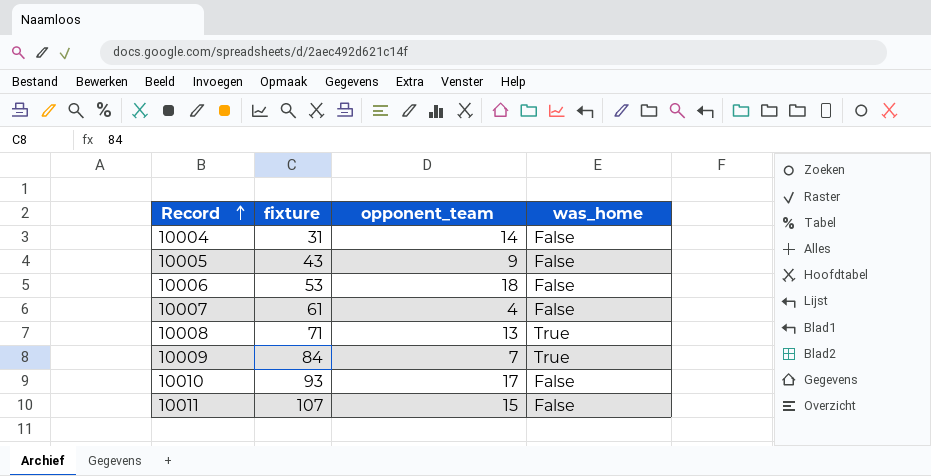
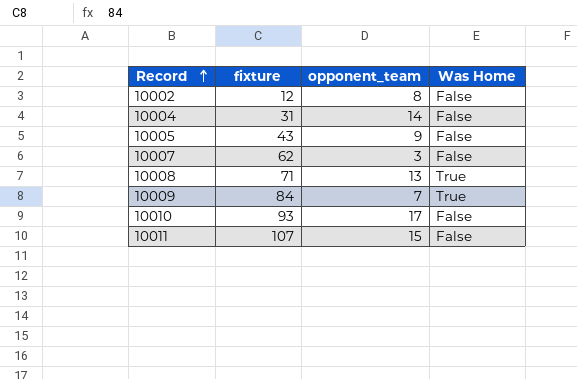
column name: was_home -> Was Home
row 10006: 53 | 18 | False -> none
row 10002: none -> 12 | 8 | False
10007 | fixture: 61 -> 62
10007 | opponent_team: 4 -> 3

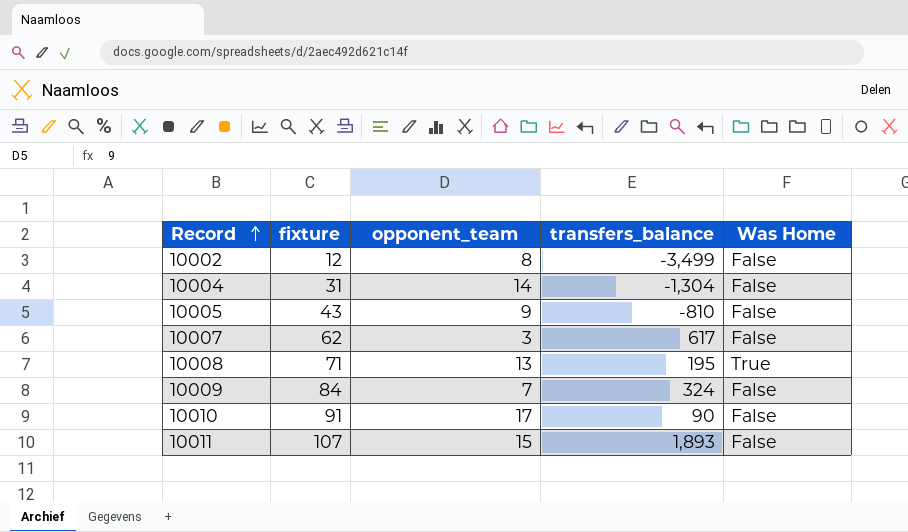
column transfers_balance | position: none -> 4
10009 | Was Home: True -> False
10010 | fixture: 93 -> 91

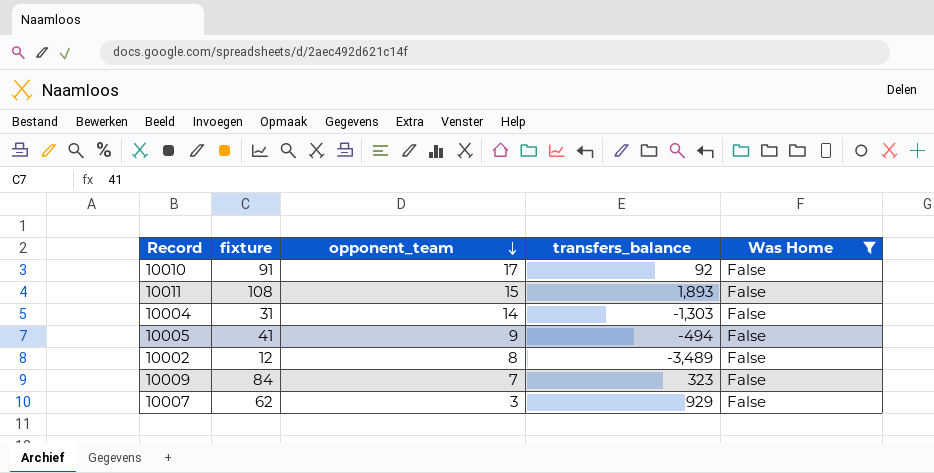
filter: none -> Was Home = False
row order: Record ascending -> opponent_team descending
10010 | transfers_balance: 90 -> 92
10011 | fixture: 107 -> 108
10004 | transfers_balance: -1,304 -> -1,303
10005 | fixture: 43 -> 41
10005 | transfers_balance: -810 -> -494
10002 | transfers_balance: -3,499 -> -3,489
10009 | transfers_balance: 324 -> 323
10007 | transfers_balance: 617 -> 929

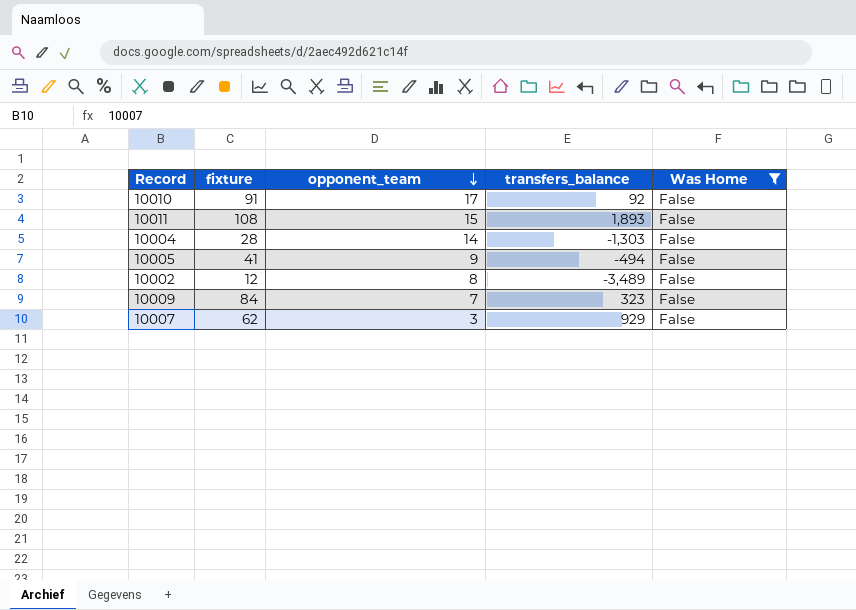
10004 | fixture: 31 -> 28

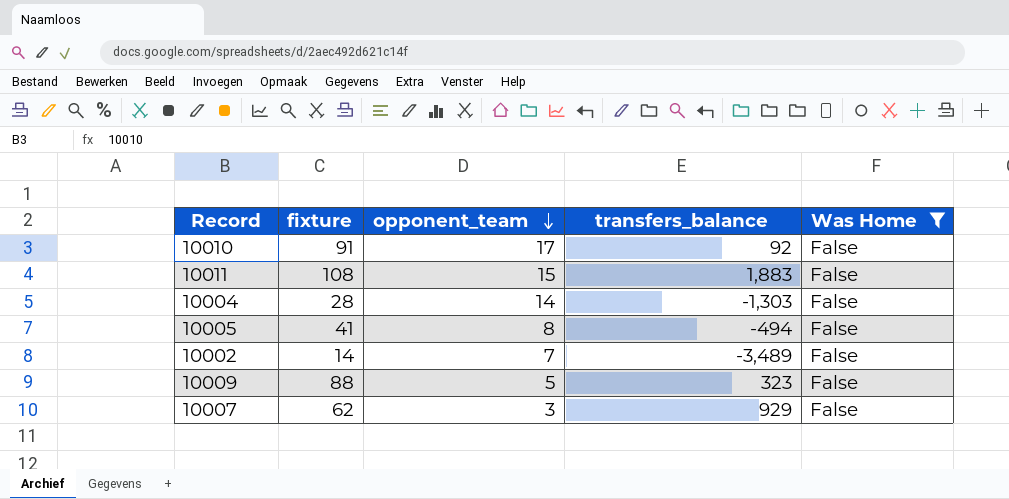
10011 | transfers_balance: 1,893 -> 1,883
10005 | opponent_team: 9 -> 8
10002 | fixture: 12 -> 14
10002 | opponent_team: 8 -> 7
10009 | fixture: 84 -> 88
10009 | opponent_team: 7 -> 5

